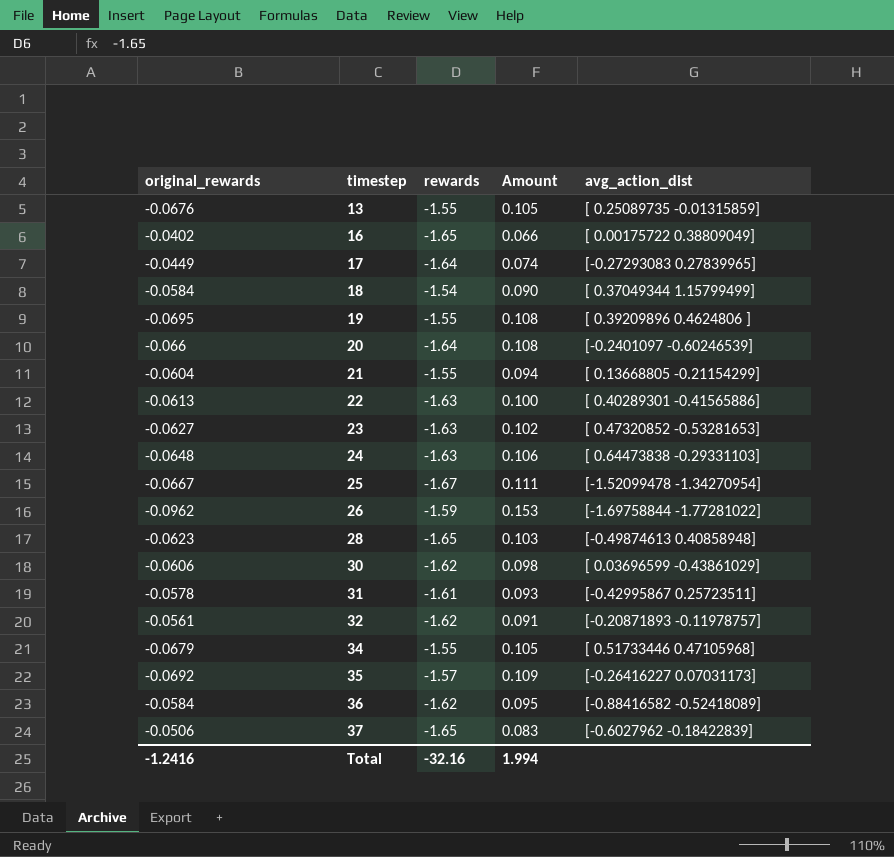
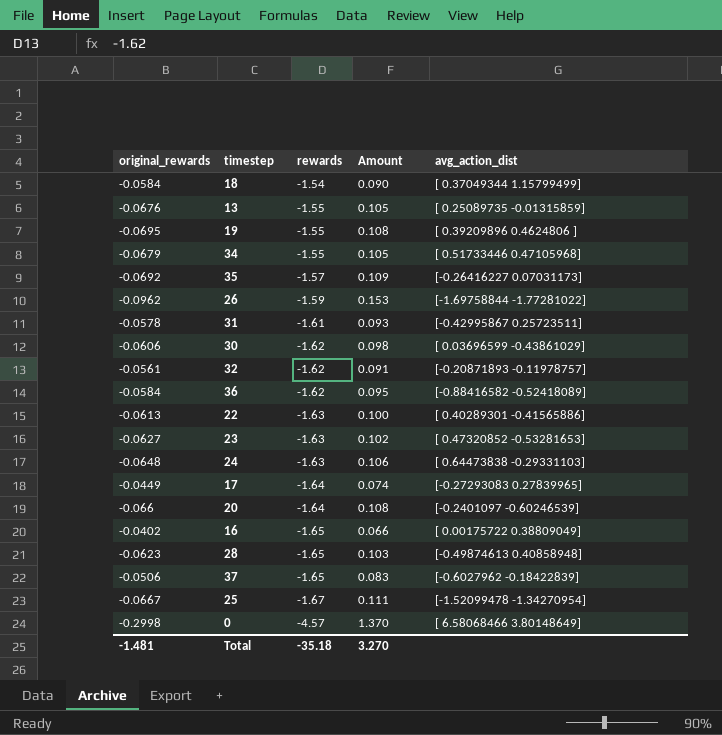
row order: timestep ascending -> rewards descending
row 21: -0.0604 | -1.55 | 0.094 | [ 0.13668805 -0.21154299] -> none
row 0: none -> -0.2998 | -4.57 | 1.370 | [ 6.58068466 3.80148649]
Total | original_rewards: -1.2416 -> -1.481
Total | rewards: -32.16 -> -35.18
Total | Amount: 1.994 -> 3.270

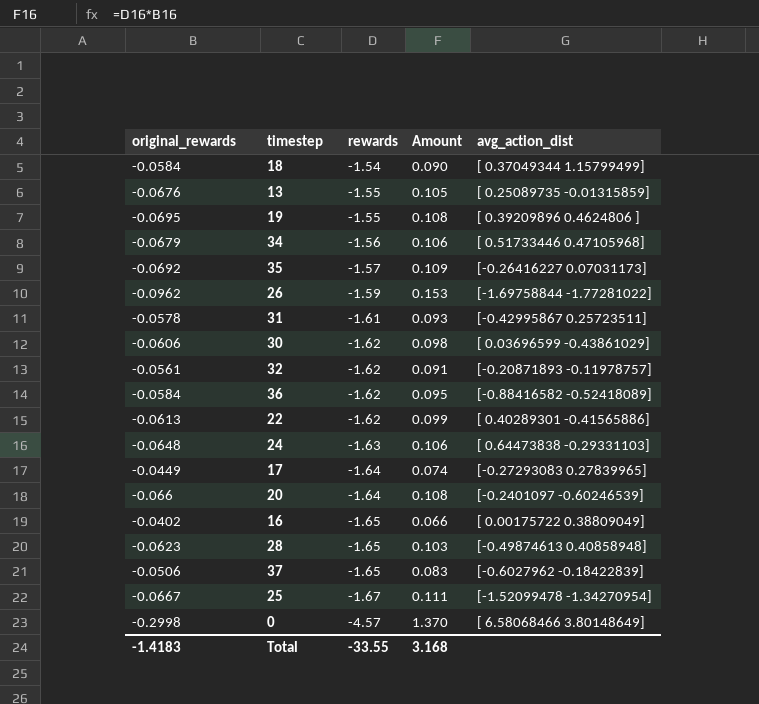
row 23: -0.0627 | -1.63 | 0.102 | [ 0.47320852 -0.53281653] -> none
34 | rewards: -1.55 -> -1.56
34 | Amount: 0.105 -> 0.106
22 | rewards: -1.63 -> -1.62
22 | Amount: 0.100 -> 0.099
Total | original_rewards: -1.481 -> -1.4183
Total | rewards: -35.18 -> -33.55
Total | Amount: 3.270 -> 3.168

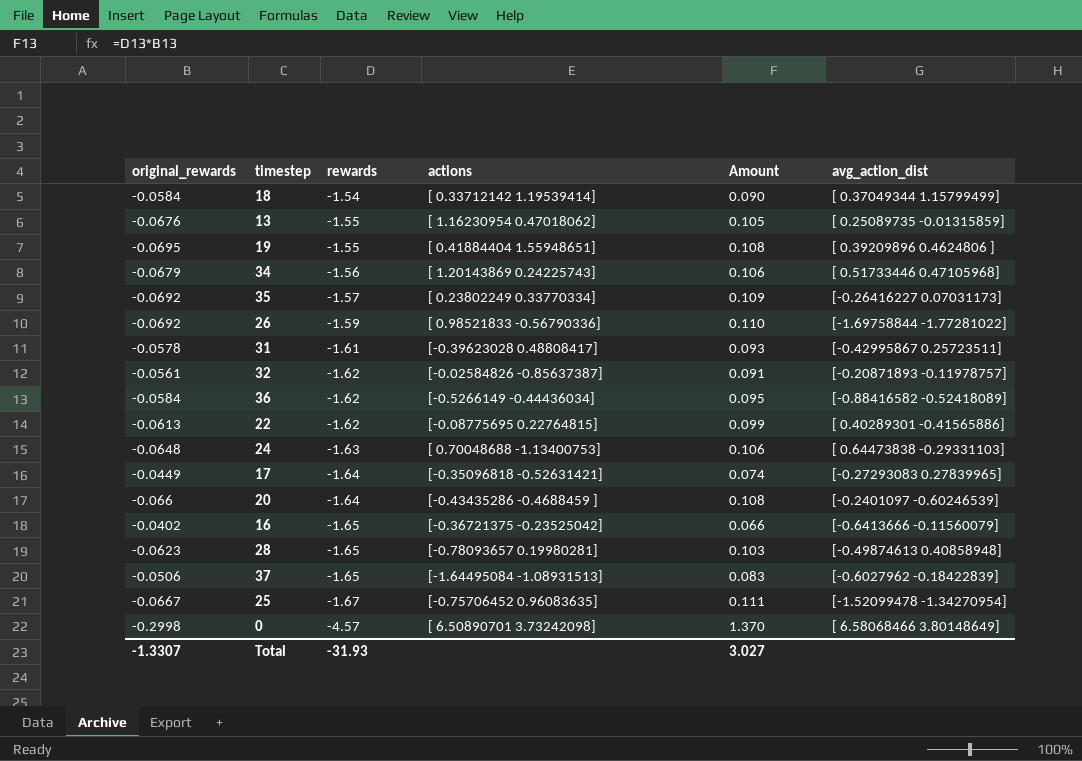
column actions | position: none -> 4
row 30: -0.0606 | -1.62 | 0.098 | [ 0.03696599 -0.43861029] -> none
26 | original_rewards: -0.0962 -> -0.0692
26 | Amount: 0.153 -> 0.110
16 | avg_action_dist: [ 0.00175722 0.38809049] -> [-0.6413666 -0.11560079]
Total | original_rewards: -1.4183 -> -1.3307
Total | rewards: -33.55 -> -31.93
Total | Amount: 3.168 -> 3.027

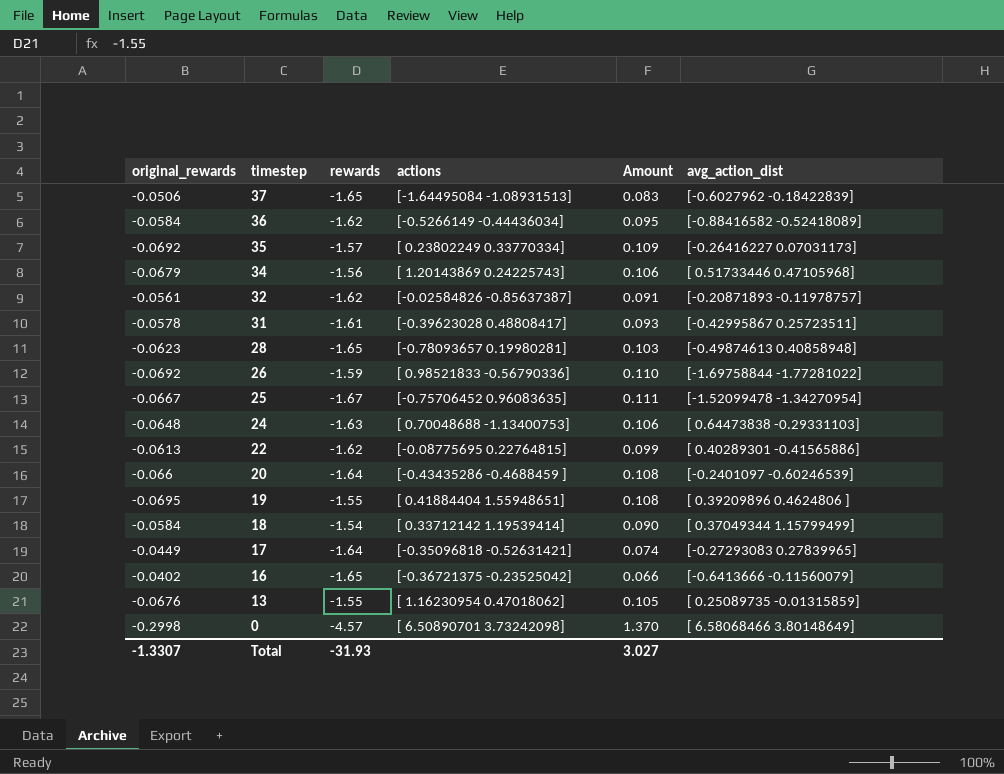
row order: rewards descending -> timestep descending

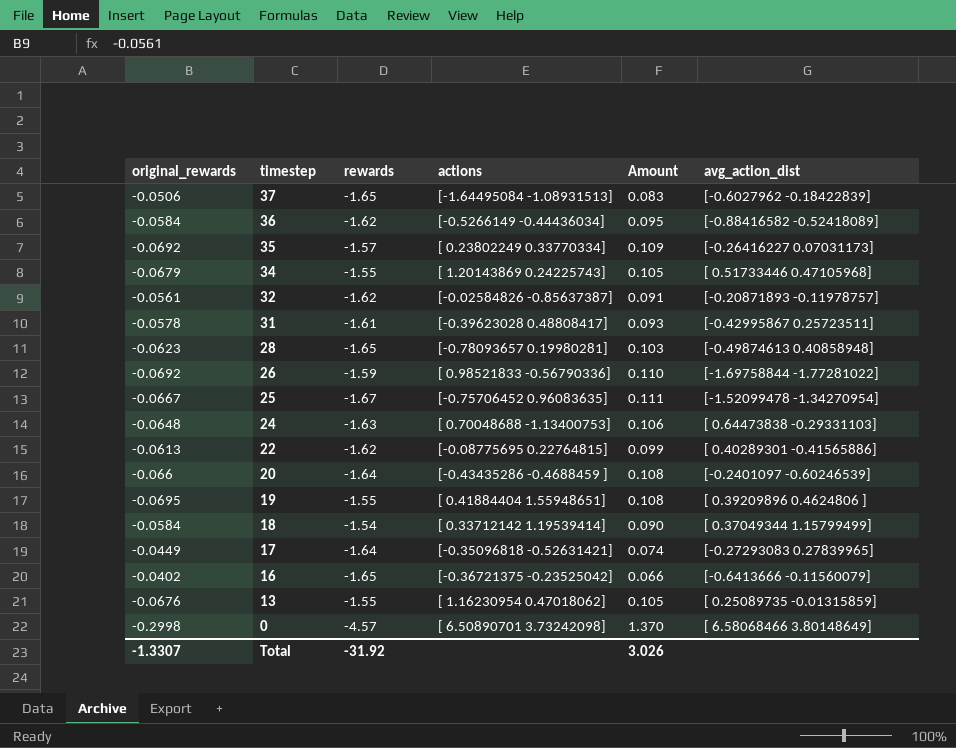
34 | rewards: -1.56 -> -1.55
34 | Amount: 0.106 -> 0.105
Total | rewards: -31.93 -> -31.92
Total | Amount: 3.027 -> 3.026

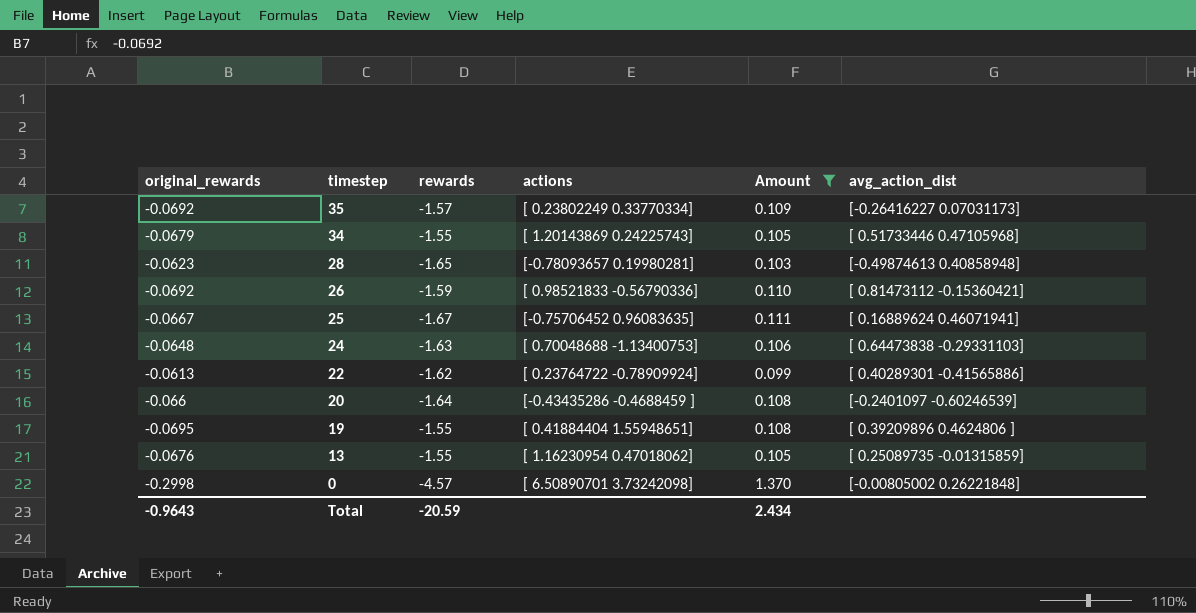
filter: none -> Amount >= 0.099
26 | avg_action_dist: [-1.69758844 -1.77281022] -> [ 0.81473112 -0.15360421]
25 | avg_action_dist: [-1.52099478 -1.34270954] -> [ 0.16889624 0.46071941]
22 | actions: [-0.08775695 0.22764815] -> [ 0.23764722 -0.78909924]
0 | avg_action_dist: [ 6.58068466 3.80148649] -> [-0.00805002 0.26221848]
Total | original_rewards: -1.3307 -> -0.9643
Total | rewards: -31.92 -> -20.59
Total | Amount: 3.026 -> 2.434

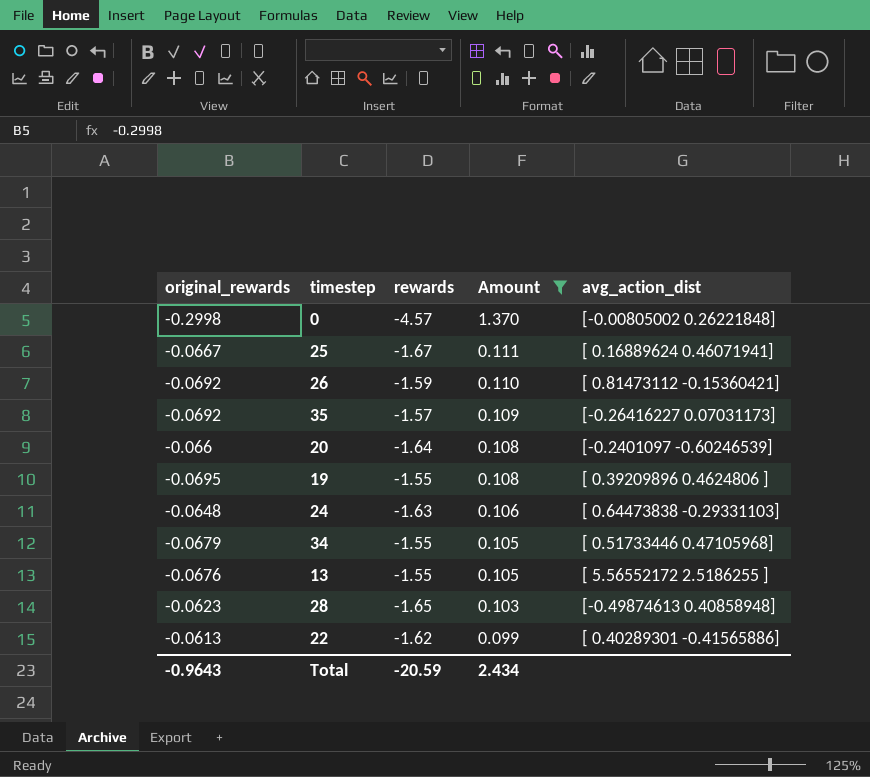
row order: timestep descending -> Amount descending
column actions | position: 4 -> none
13 | avg_action_dist: [ 0.25089735 -0.01315859] -> [ 5.56552172 2.5186255 ]

